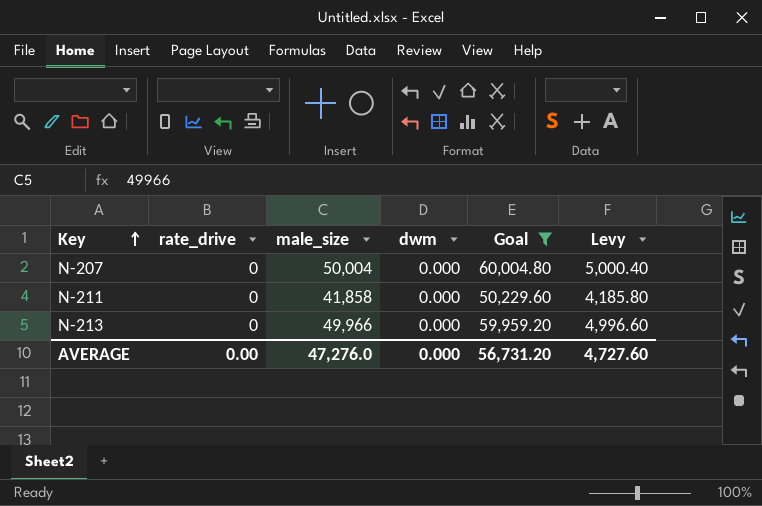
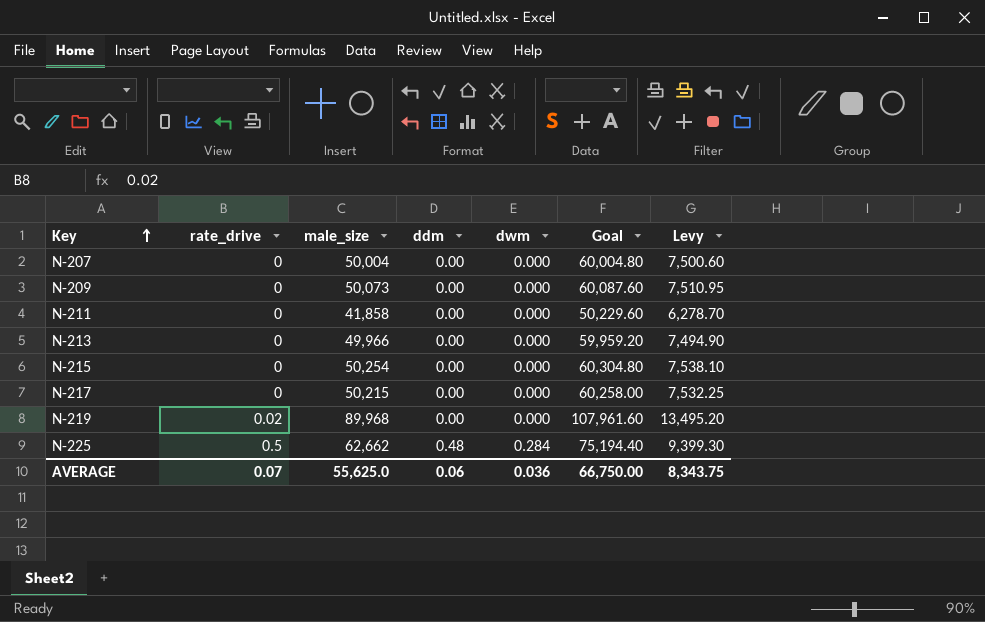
filter: Goal <= 60,004.80 -> none
column ddm | position: none -> 4
column Levy | formula: [male_size] * 0.1 -> [male_size] * 0.15
AVERAGE | rate_drive: 0.00 -> 0.07
AVERAGE | male_size: 47,276.0 -> 55,625.0
AVERAGE | dwm: 0.000 -> 0.036
AVERAGE | Goal: 56,731.20 -> 66,750.00
AVERAGE | Levy: 4,727.60 -> 8,343.75

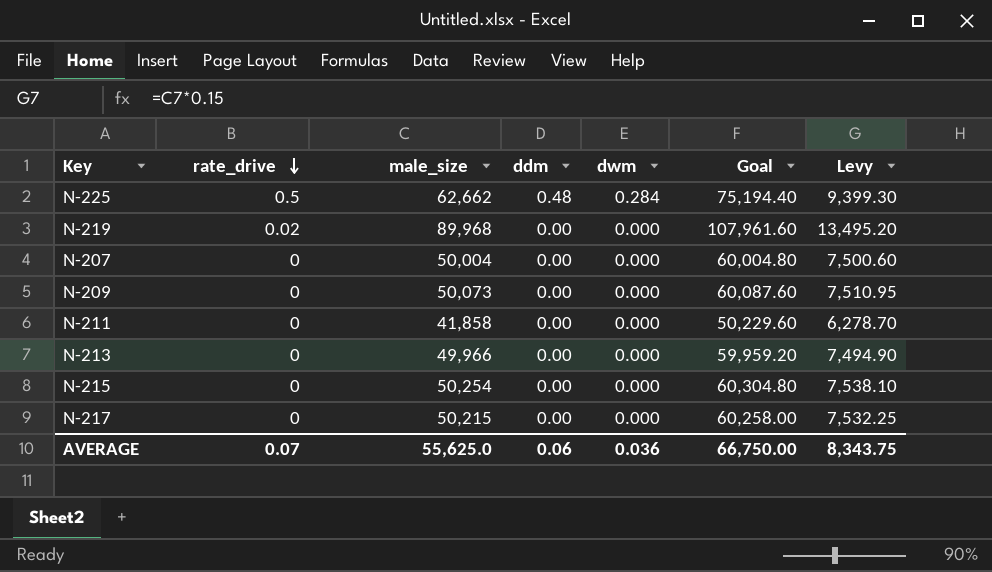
row order: Key ascending -> rate_drive descending

